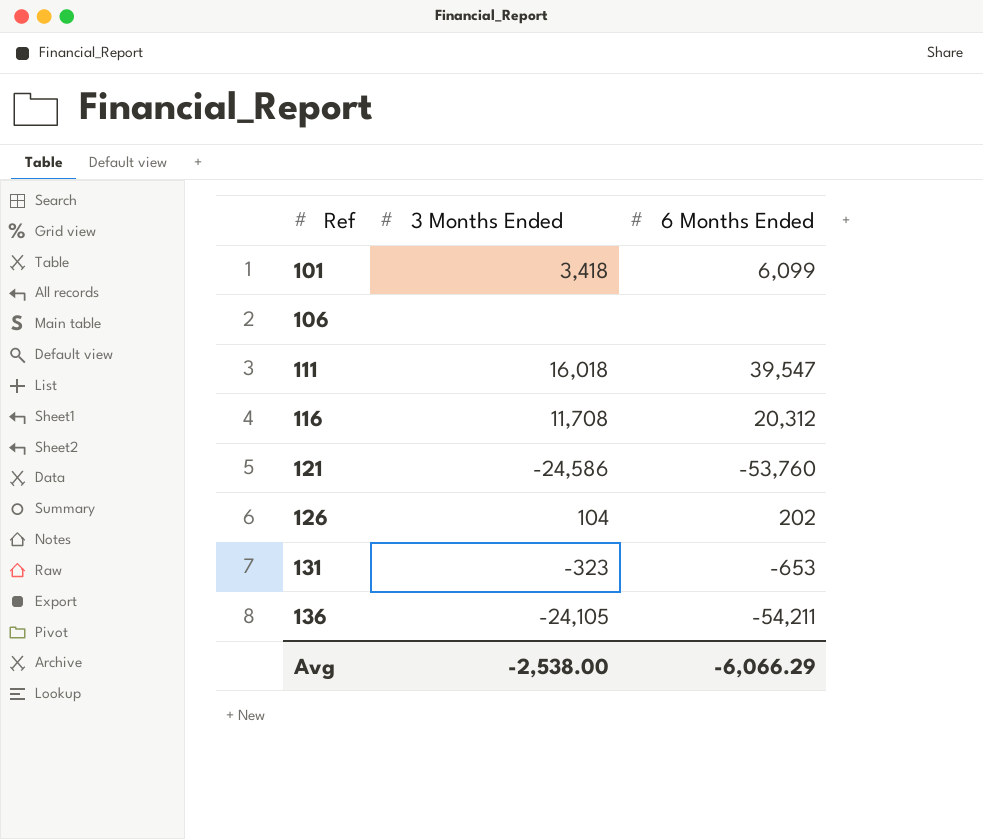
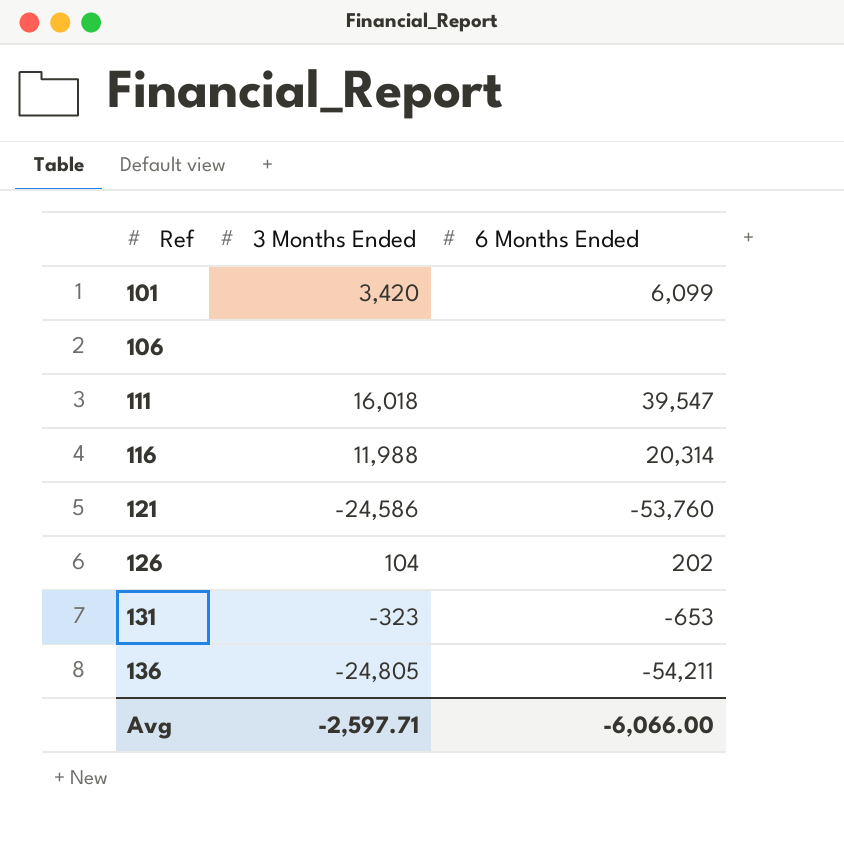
101 | 3 Months Ended: 3,418 -> 3,420
116 | 3 Months Ended: 11,708 -> 11,988
116 | 6 Months Ended: 20,312 -> 20,314
136 | 3 Months Ended: -24,105 -> -24,805
Avg | 3 Months Ended: -2,538.00 -> -2,597.71
Avg | 6 Months Ended: -6,066.29 -> -6,066.00

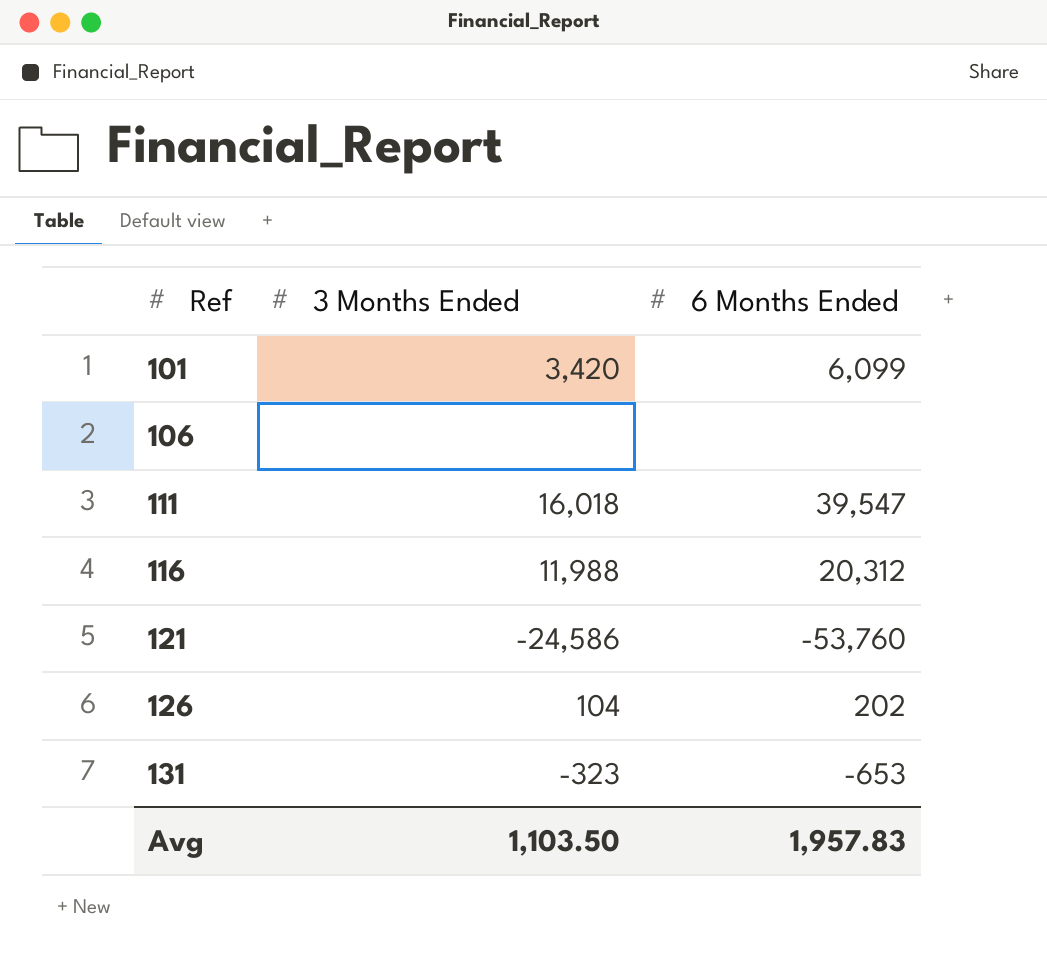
row 136: -24,805 | -54,211 -> none
116 | 6 Months Ended: 20,314 -> 20,312
Avg | 3 Months Ended: -2,597.71 -> 1,103.50
Avg | 6 Months Ended: -6,066.00 -> 1,957.83

